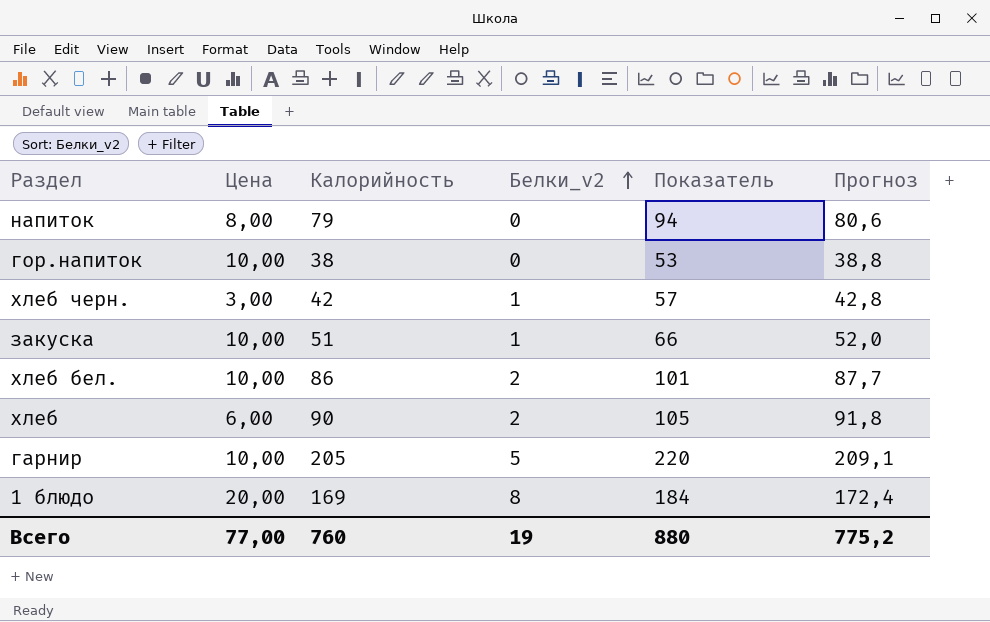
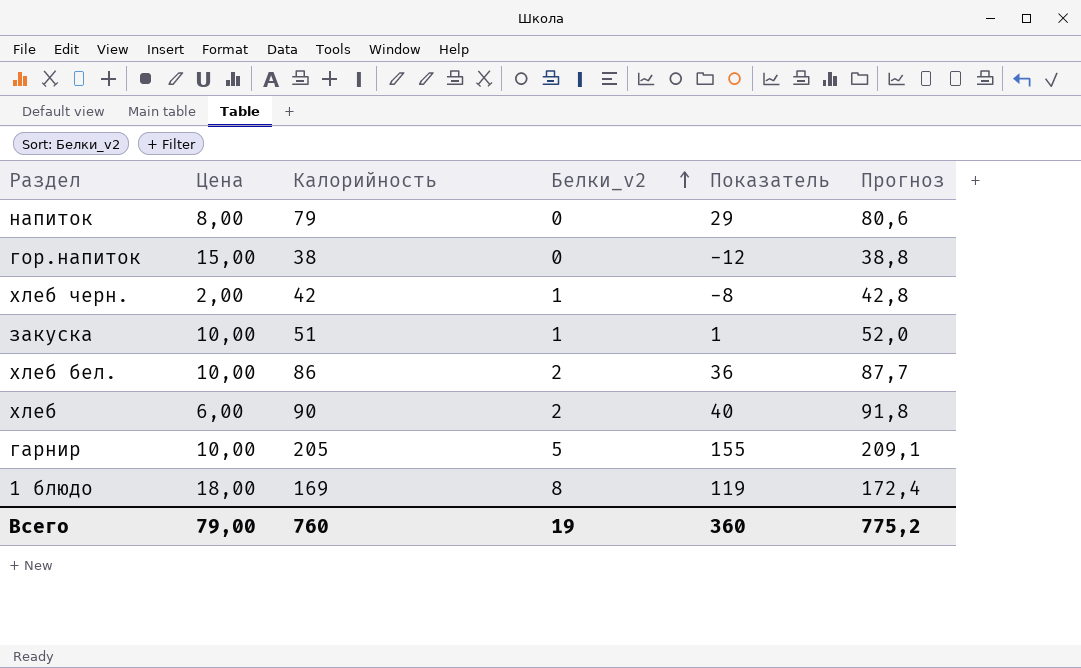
column Показатель | formula: [Калорийность] + 15 -> [Калорийность] - 50
гор.напиток | Цена: 10,00 -> 15,00
хлеб черн. | Цена: 3,00 -> 2,00
1 блюдо | Цена: 20,00 -> 18,00
Всего | Цена: 77,00 -> 79,00
Всего | Показатель: 880 -> 360

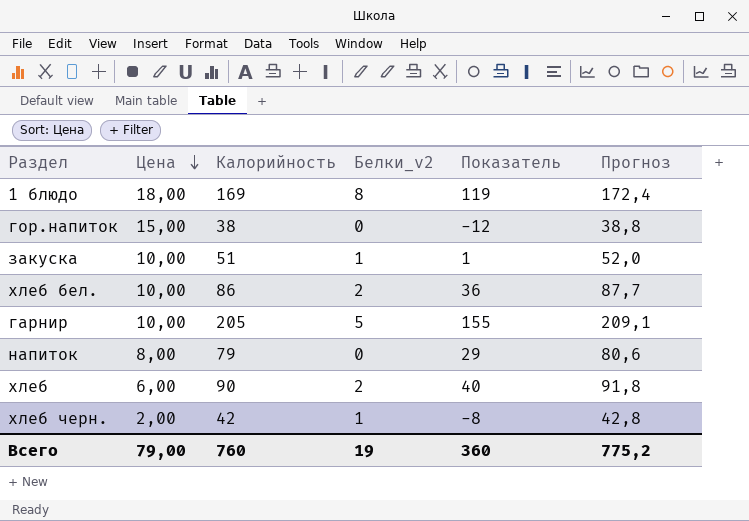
row order: Белки_v2 ascending -> Цена descending

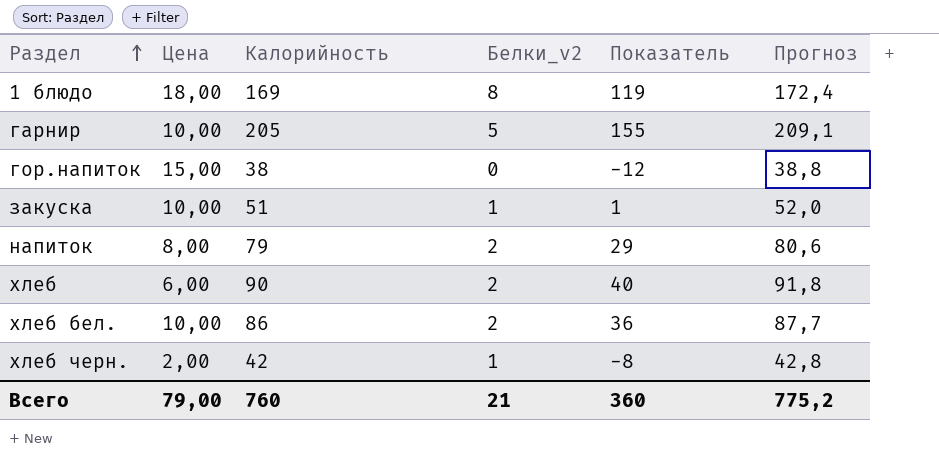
row order: Цена descending -> Раздел ascending
напиток | Белки_v2: 0 -> 2
Всего | Белки_v2: 19 -> 21

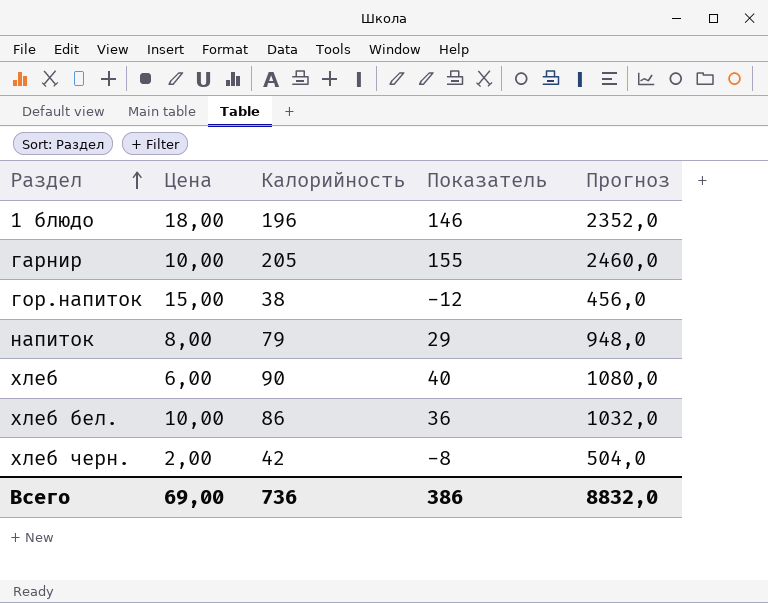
column Белки_v2 | position: 4 -> none
column Прогноз | formula: [Калорийность] * 1,02 -> [Калорийность] * 12
row закуска: 10,00 | 51 | 1 | 1 | 52,0 -> none
1 блюдо | Калорийность: 169 -> 196
1 блюдо | Показатель: 119 -> 146
Всего | Цена: 79,00 -> 69,00
Всего | Калорийность: 760 -> 736
Всего | Показатель: 360 -> 386
Всего | Прогноз: 775,2 -> 8832,0

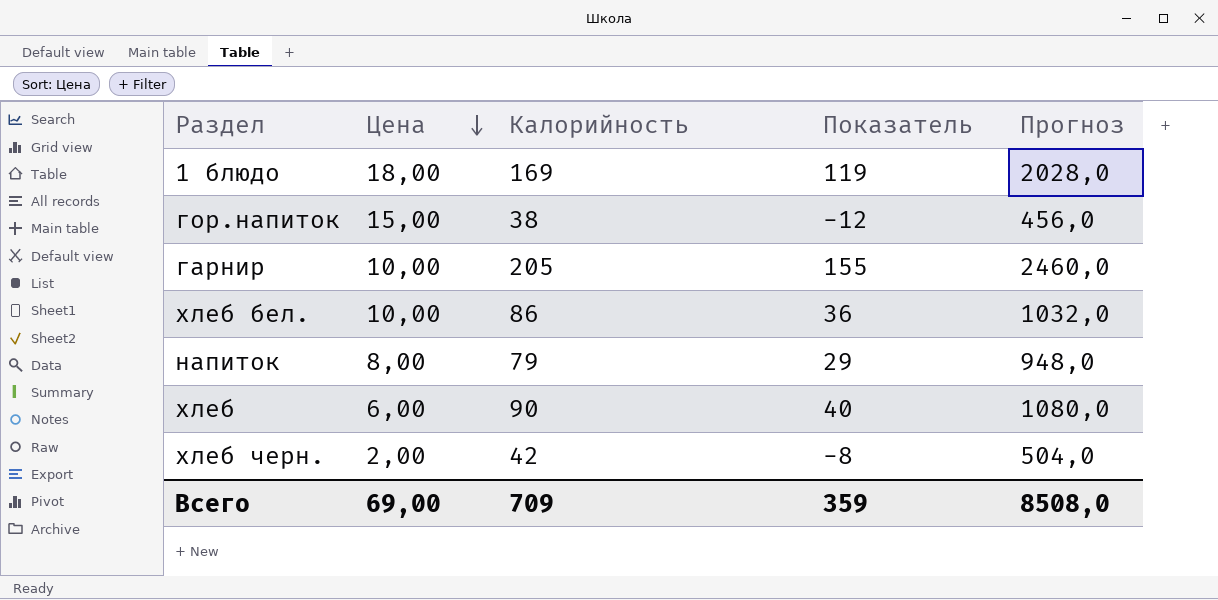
row order: Раздел ascending -> Цена descending
1 блюдо | Калорийность: 196 -> 169
1 блюдо | Показатель: 146 -> 119
1 блюдо | Прогноз: 2352,0 -> 2028,0
Всего | Калорийность: 736 -> 709
Всего | Показатель: 386 -> 359
Всего | Прогноз: 8832,0 -> 8508,0

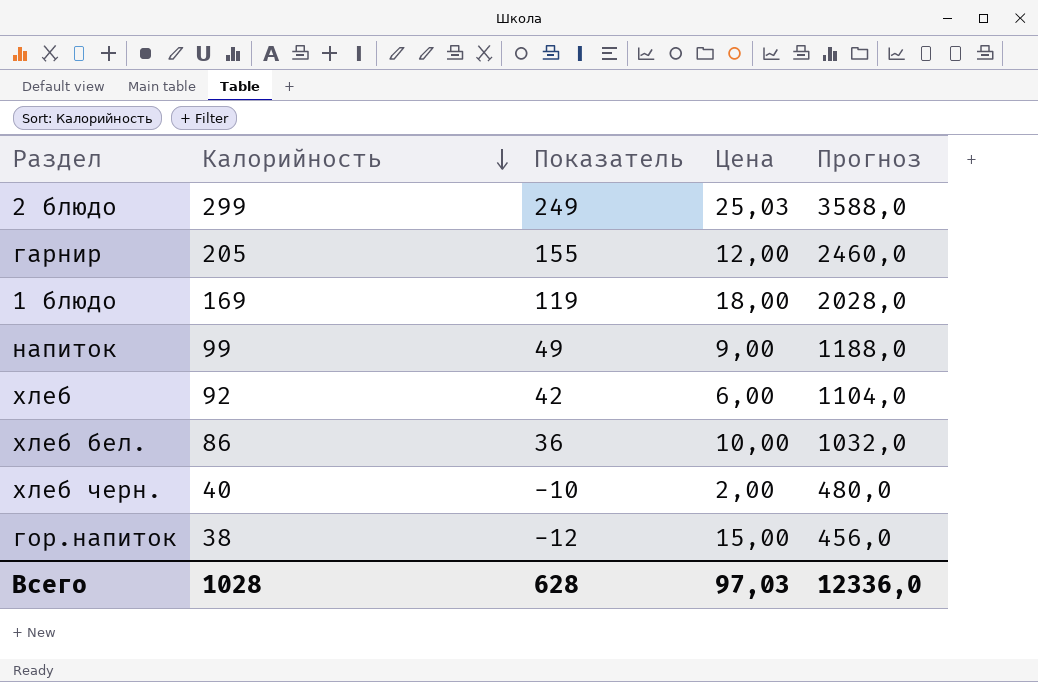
row order: Цена descending -> Калорийность descending
column Цена | position: 2 -> 4
row 2 блюдо: none -> 299 | 249 | 25,03 | 3588,0
гарнир | Цена: 10,00 -> 12,00
напиток | Калорийность: 79 -> 99
напиток | Показатель: 29 -> 49
напиток | Цена: 8,00 -> 9,00
напиток | Прогноз: 948,0 -> 1188,0
хлеб | Калорийность: 90 -> 92
хлеб | Показатель: 40 -> 42
хлеб | Прогноз: 1080,0 -> 1104,0
хлеб черн. | Калорийность: 42 -> 40
хлеб черн. | Показатель: -8 -> -10
хлеб черн. | Прогноз: 504,0 -> 480,0
Всего | Калорийность: 709 -> 1028
Всего | Показатель: 359 -> 628
Всего | Цена: 69,00 -> 97,03
Всего | Прогноз: 8508,0 -> 12336,0

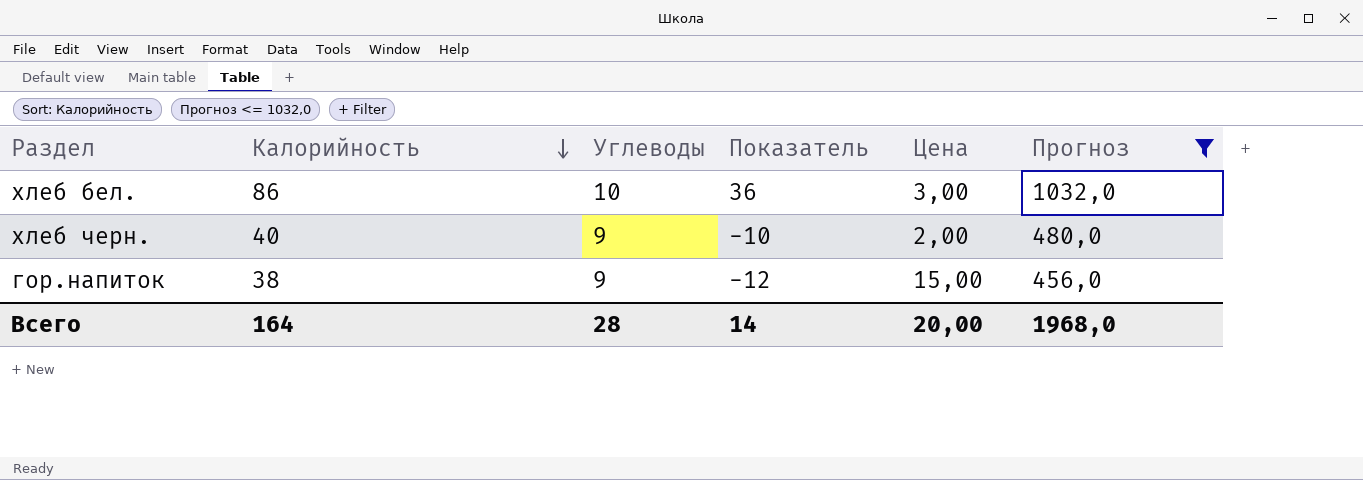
filter: none -> Прогноз <= 1032,0
column Углеводы | position: none -> 3
хлеб бел. | Цена: 10,00 -> 3,00
Всего | Калорийность: 1028 -> 164
Всего | Показатель: 628 -> 14
Всего | Цена: 97,03 -> 20,00
Всего | Прогноз: 12336,0 -> 1968,0

